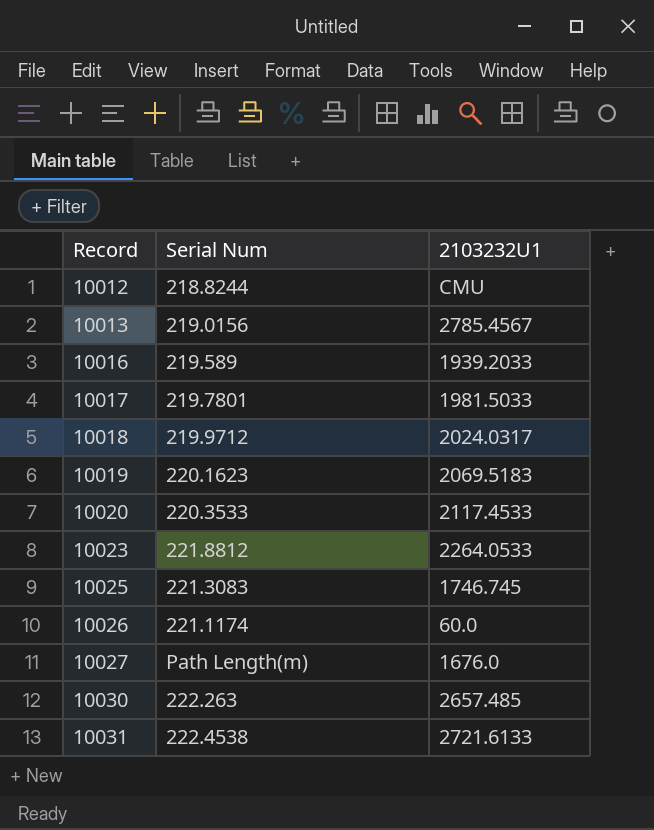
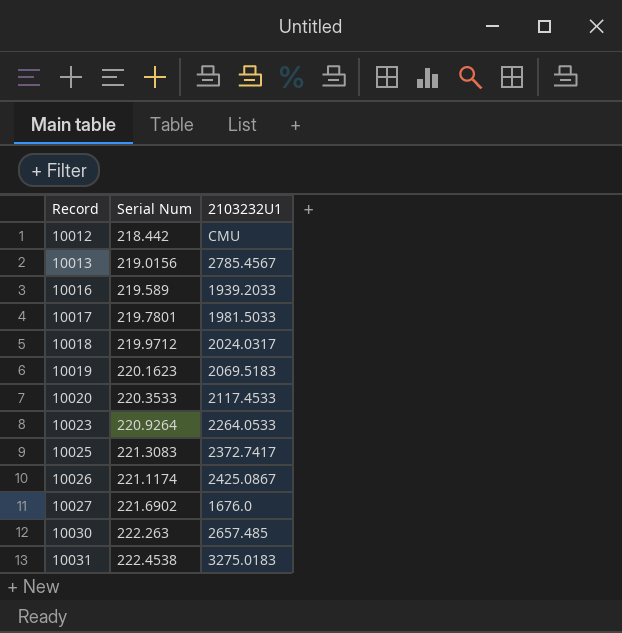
10012 | Serial Num: 218.8244 -> 218.442
10023 | Serial Num: 221.8812 -> 220.9264
10025 | 2103232U1: 1746.745 -> 2372.7417
10026 | 2103232U1: 60.0 -> 2425.0867
10027 | Serial Num: Path Length(m) -> 221.6902
10031 | 2103232U1: 2721.6133 -> 3275.0183

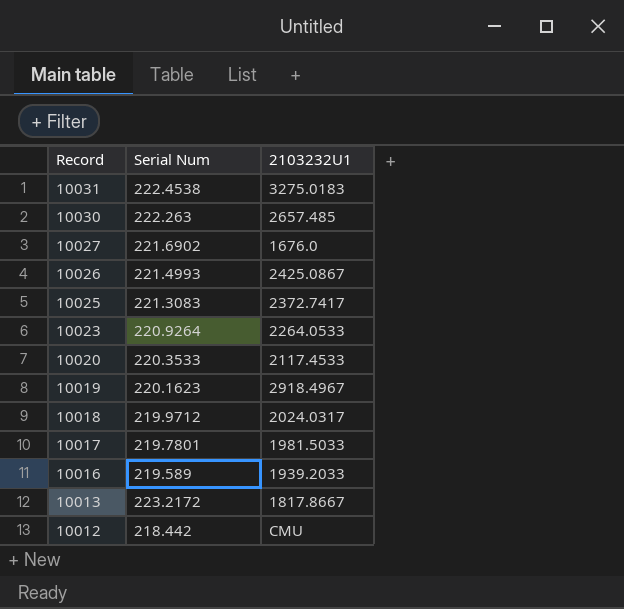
row order: Record ascending -> Record descending
10026 | Serial Num: 221.1174 -> 221.4993
10019 | 2103232U1: 2069.5183 -> 2918.4967
10013 | Serial Num: 219.0156 -> 223.2172
10013 | 2103232U1: 2785.4567 -> 1817.8667

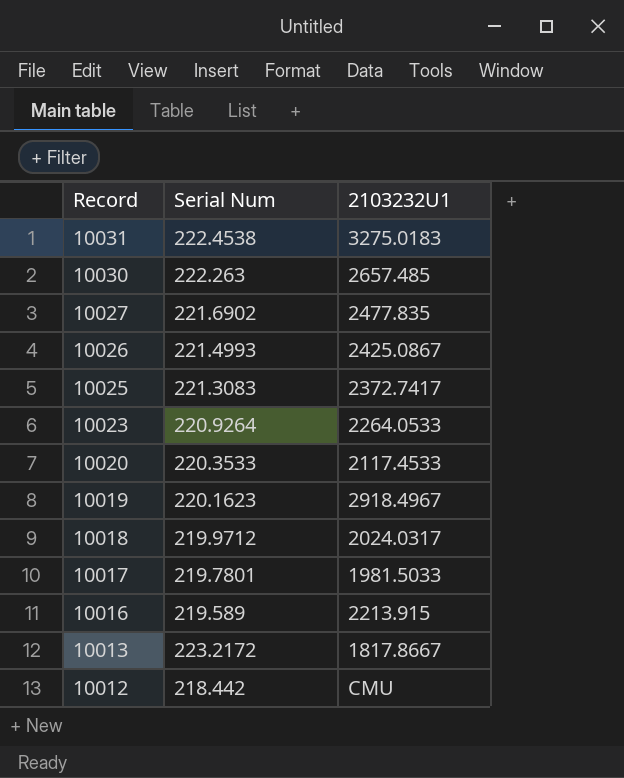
10027 | 2103232U1: 1676.0 -> 2477.835
10016 | 2103232U1: 1939.2033 -> 2213.915

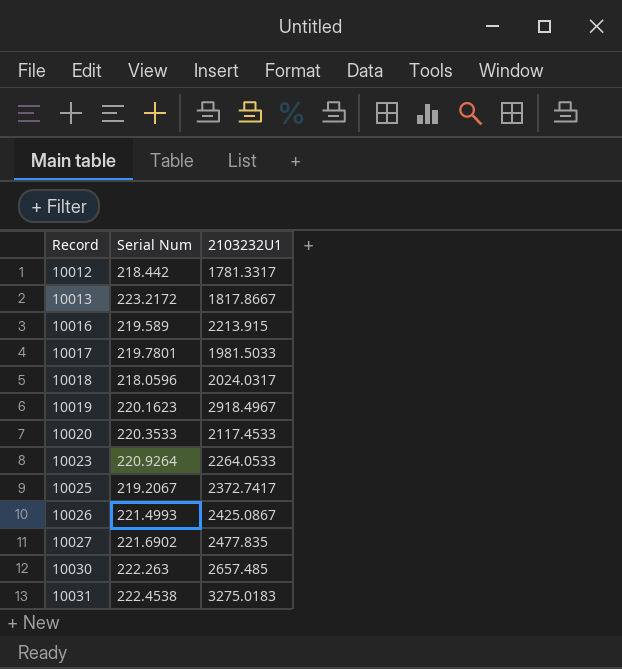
row order: Record descending -> Record ascending
10012 | 2103232U1: CMU -> 1781.3317
10018 | Serial Num: 219.9712 -> 218.0596
10025 | Serial Num: 221.3083 -> 219.2067

